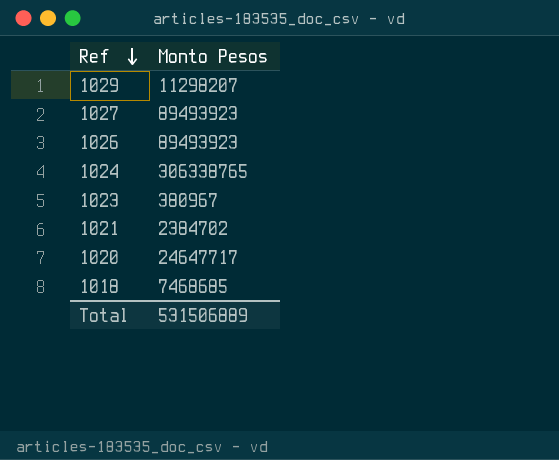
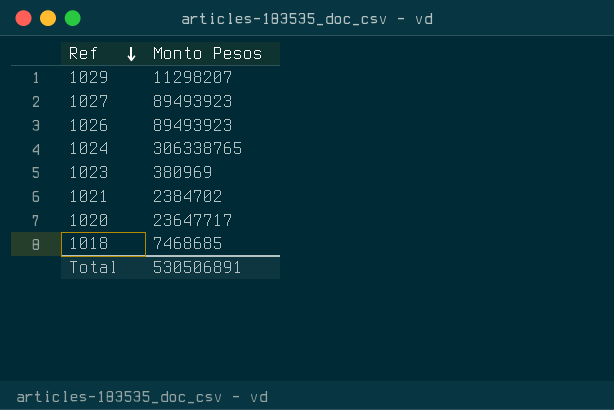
1023 | Monto Pesos: 380967 -> 380969
1020 | Monto Pesos: 24647717 -> 23647717
Total | Monto Pesos: 531506889 -> 530506891

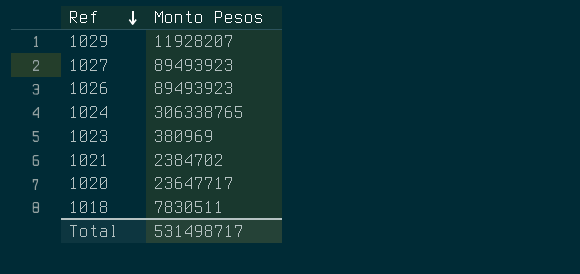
1029 | Monto Pesos: 11298207 -> 11928207
1018 | Monto Pesos: 7468685 -> 7830511
Total | Monto Pesos: 530506891 -> 531498717

